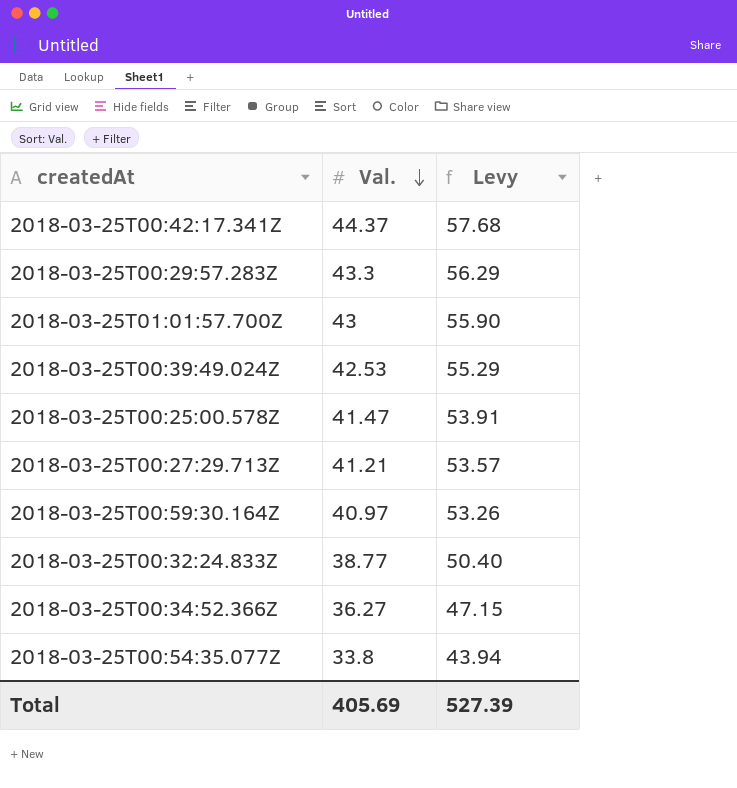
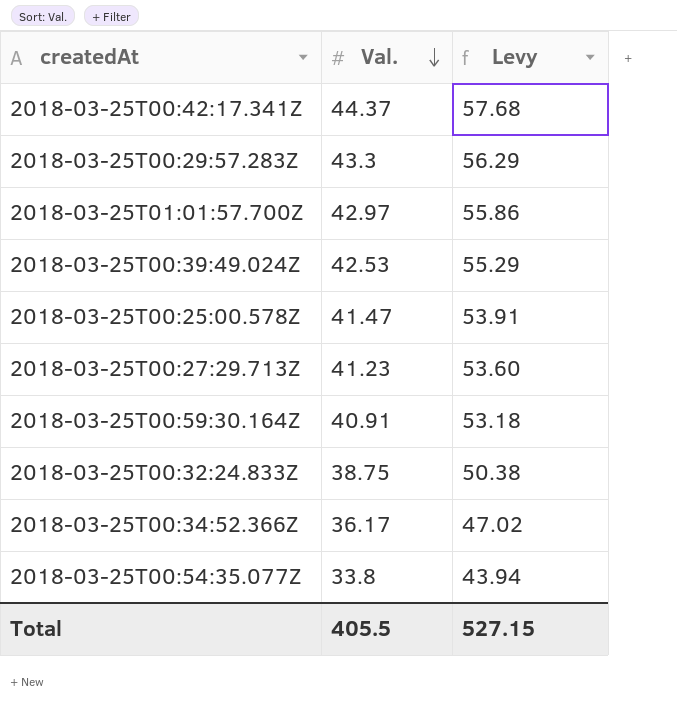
2018-03-25T01:01:57.700Z | Val.: 43 -> 42.97
2018-03-25T01:01:57.700Z | Levy: 55.90 -> 55.86
2018-03-25T00:27:29.713Z | Val.: 41.21 -> 41.23
2018-03-25T00:27:29.713Z | Levy: 53.57 -> 53.60
2018-03-25T00:59:30.164Z | Val.: 40.97 -> 40.91
2018-03-25T00:59:30.164Z | Levy: 53.26 -> 53.18
2018-03-25T00:32:24.833Z | Val.: 38.77 -> 38.75
2018-03-25T00:32:24.833Z | Levy: 50.40 -> 50.38
2018-03-25T00:34:52.366Z | Val.: 36.27 -> 36.17
2018-03-25T00:34:52.366Z | Levy: 47.15 -> 47.02
Total | Val.: 405.69 -> 405.5
Total | Levy: 527.39 -> 527.15

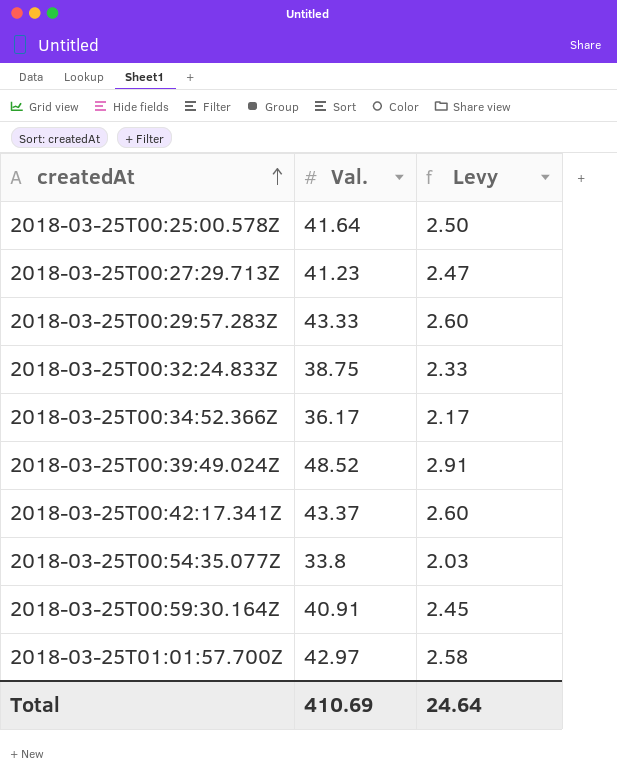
row order: Val. descending -> createdAt ascending
column Levy | formula: [Val.] * 1.3 -> [Val.] * 0.06
2018-03-25T00:25:00.578Z | Val.: 41.47 -> 41.64
2018-03-25T00:29:57.283Z | Val.: 43.3 -> 43.33
2018-03-25T00:39:49.024Z | Val.: 42.53 -> 48.52
2018-03-25T00:42:17.341Z | Val.: 44.37 -> 43.37
Total | Val.: 405.5 -> 410.69
Total | Levy: 527.15 -> 24.64

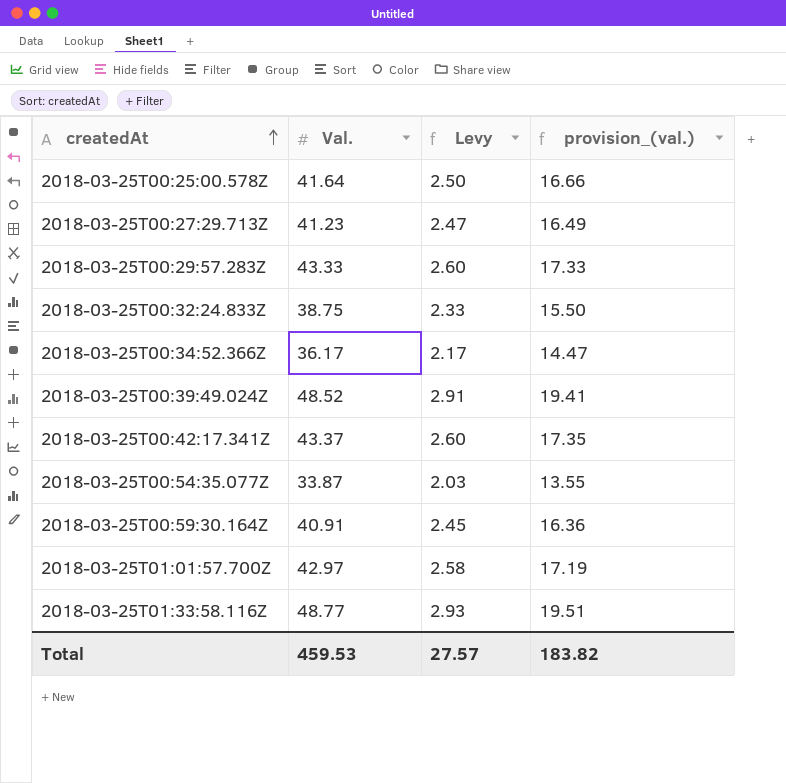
column provision_(val.) | formula: none -> [Val.] * 0.4
2018-03-25T00:54:35.077Z | Val.: 33.8 -> 33.87
row 2018-03-25T01:33:58.116Z: none -> 48.77 | 2.93 | 19.51
Total | Val.: 410.69 -> 459.53
Total | Levy: 24.64 -> 27.57

